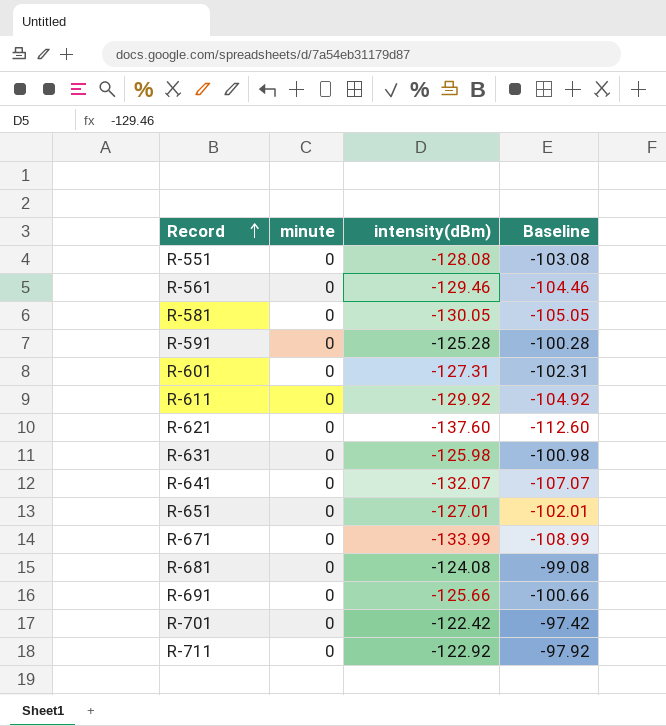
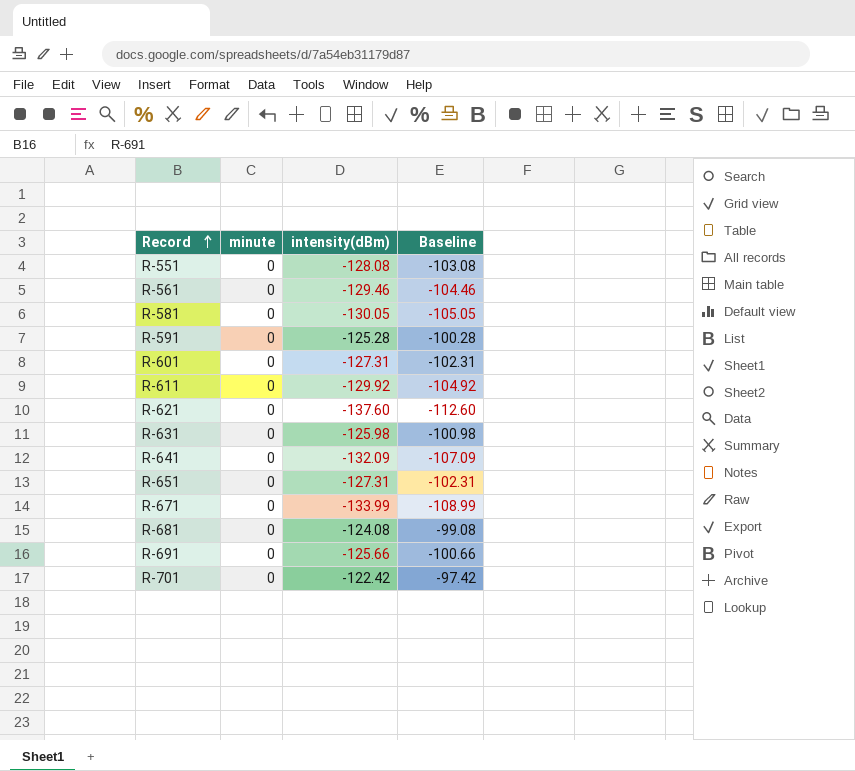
row R-711: 0 | -122.92 | -97.92 -> none
R-641 | intensity(dBm): -132.07 -> -132.09
R-641 | Baseline: -107.07 -> -107.09
R-651 | intensity(dBm): -127.01 -> -127.31
R-651 | Baseline: -102.01 -> -102.31

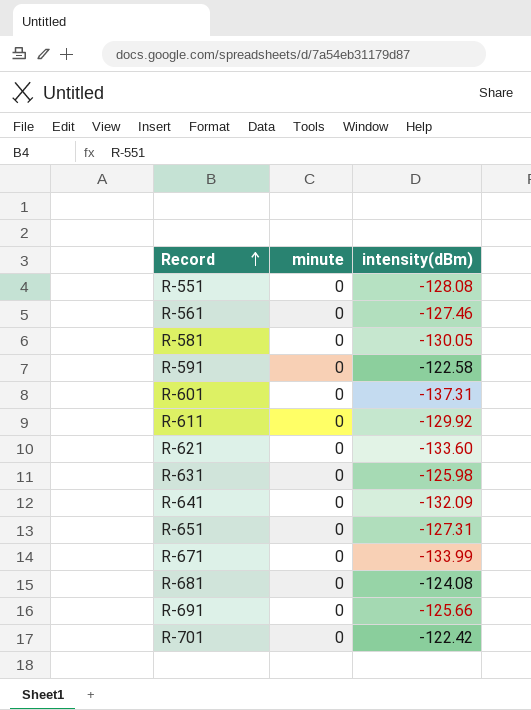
column Baseline | formula: [intensity(dBm)] + 25 -> none
R-561 | intensity(dBm): -129.46 -> -127.46
R-591 | intensity(dBm): -125.28 -> -122.58
R-601 | intensity(dBm): -127.31 -> -137.31
R-621 | intensity(dBm): -137.60 -> -133.60

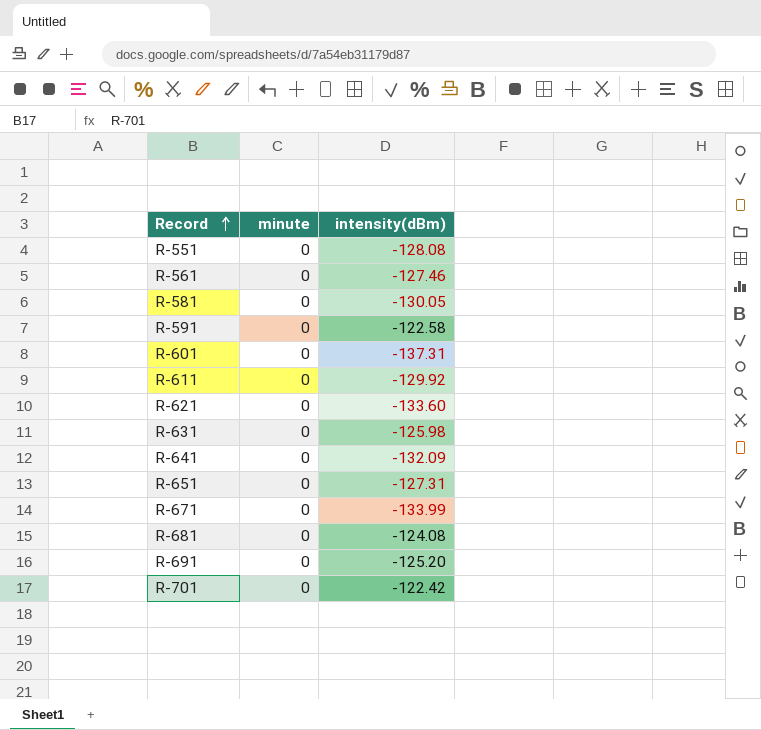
R-691 | intensity(dBm): -125.66 -> -125.20

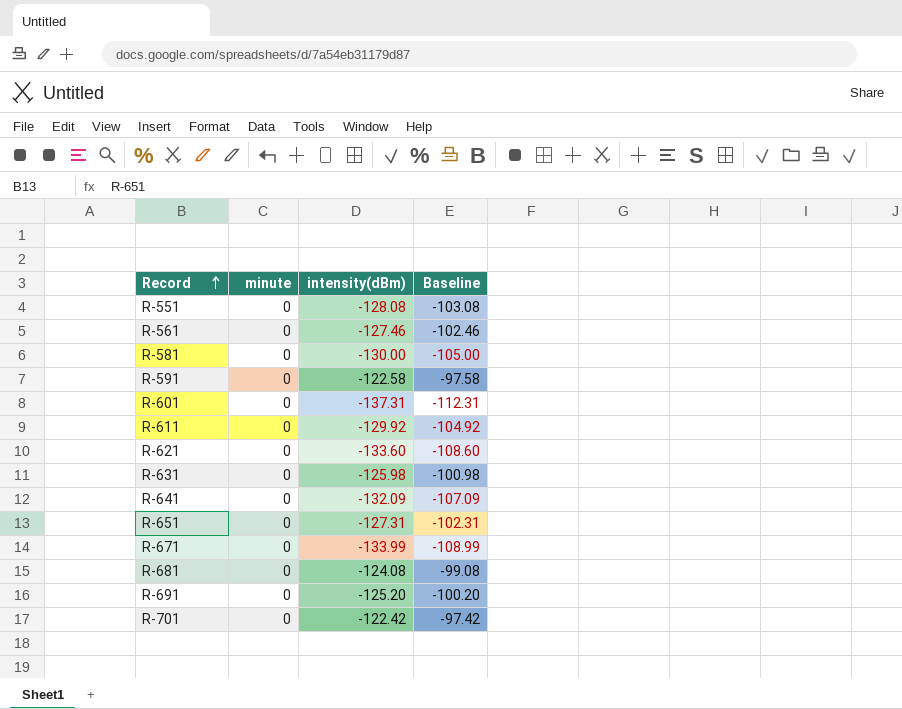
column Baseline | formula: none -> [intensity(dBm)] + 25
R-581 | intensity(dBm): -130.05 -> -130.00

